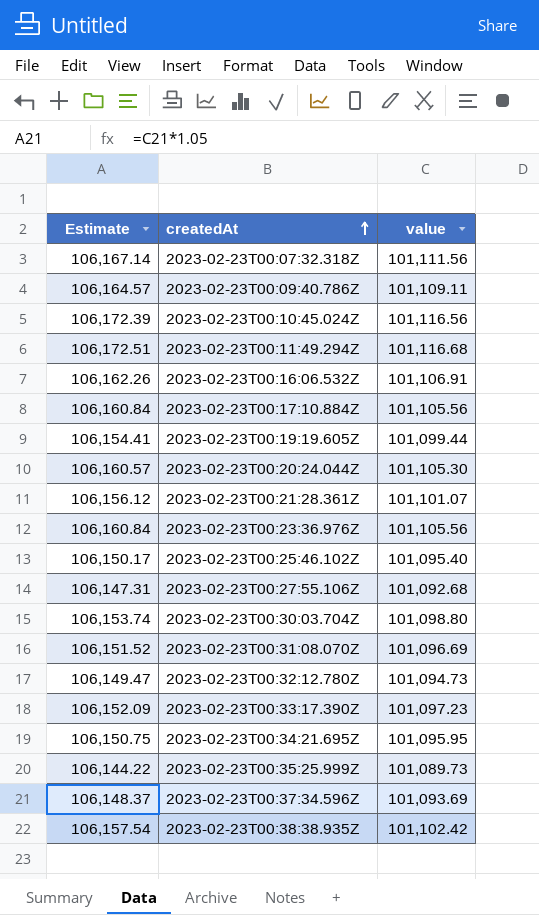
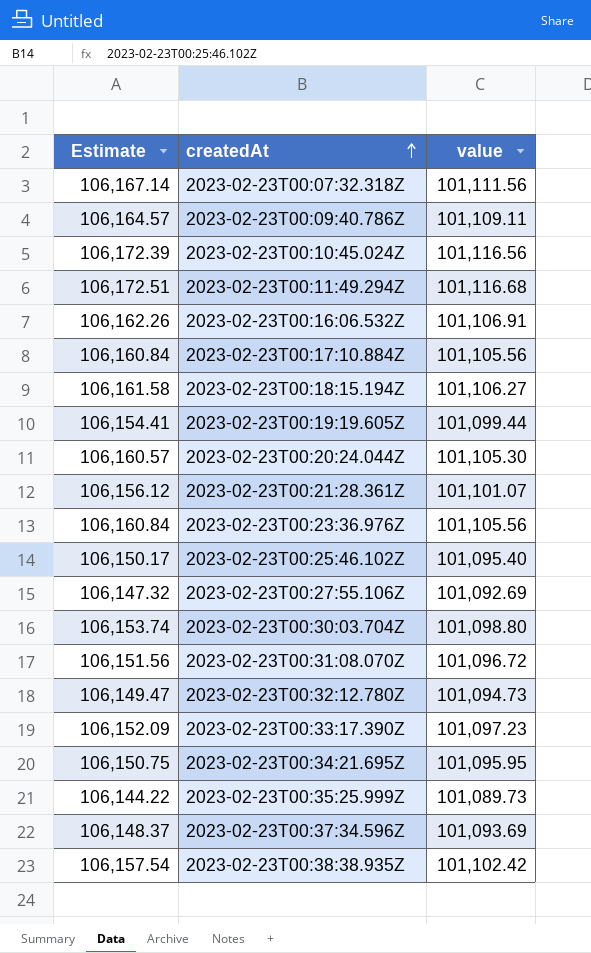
row 2023-02-23T00:18:15.194Z: none -> 106,161.58 | 101,106.27
2023-02-23T00:27:55.106Z | Estimate: 106,147.31 -> 106,147.32
2023-02-23T00:27:55.106Z | value: 101,092.68 -> 101,092.69
2023-02-23T00:31:08.070Z | Estimate: 106,151.52 -> 106,151.56
2023-02-23T00:31:08.070Z | value: 101,096.69 -> 101,096.72

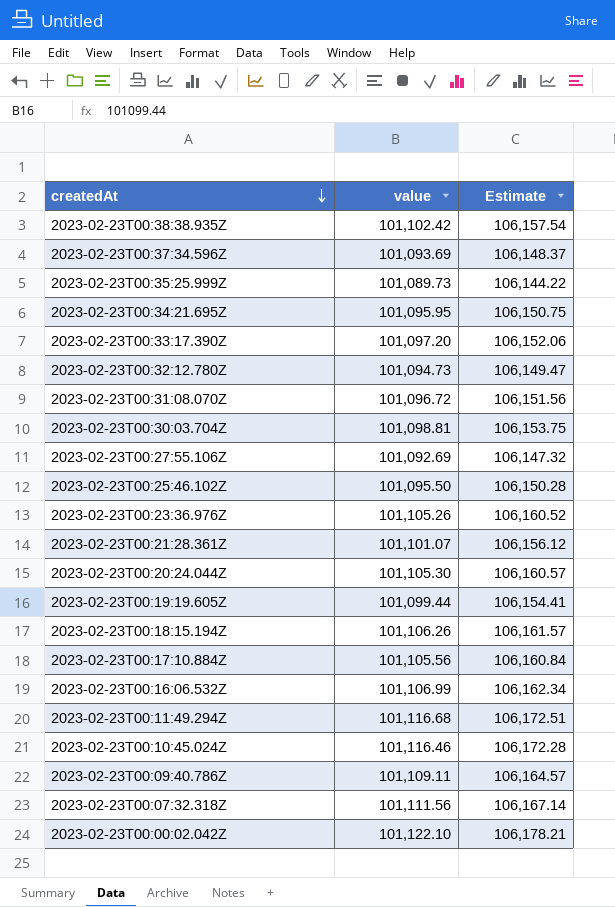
row order: createdAt ascending -> createdAt descending
column Estimate | position: 1 -> 3
2023-02-23T00:33:17.390Z | value: 101,097.23 -> 101,097.20
2023-02-23T00:33:17.390Z | Estimate: 106,152.09 -> 106,152.06
2023-02-23T00:30:03.704Z | value: 101,098.80 -> 101,098.81
2023-02-23T00:30:03.704Z | Estimate: 106,153.74 -> 106,153.75
2023-02-23T00:25:46.102Z | value: 101,095.40 -> 101,095.50
2023-02-23T00:25:46.102Z | Estimate: 106,150.17 -> 106,150.28
2023-02-23T00:23:36.976Z | value: 101,105.56 -> 101,105.26
2023-02-23T00:23:36.976Z | Estimate: 106,160.84 -> 106,160.52
2023-02-23T00:18:15.194Z | value: 101,106.27 -> 101,106.26
2023-02-23T00:18:15.194Z | Estimate: 106,161.58 -> 106,161.57
2023-02-23T00:16:06.532Z | value: 101,106.91 -> 101,106.99
2023-02-23T00:16:06.532Z | Estimate: 106,162.26 -> 106,162.34
2023-02-23T00:10:45.024Z | value: 101,116.56 -> 101,116.46
2023-02-23T00:10:45.024Z | Estimate: 106,172.39 -> 106,172.28
row 2023-02-23T00:00:02.042Z: none -> 101,122.10 | 106,178.21

